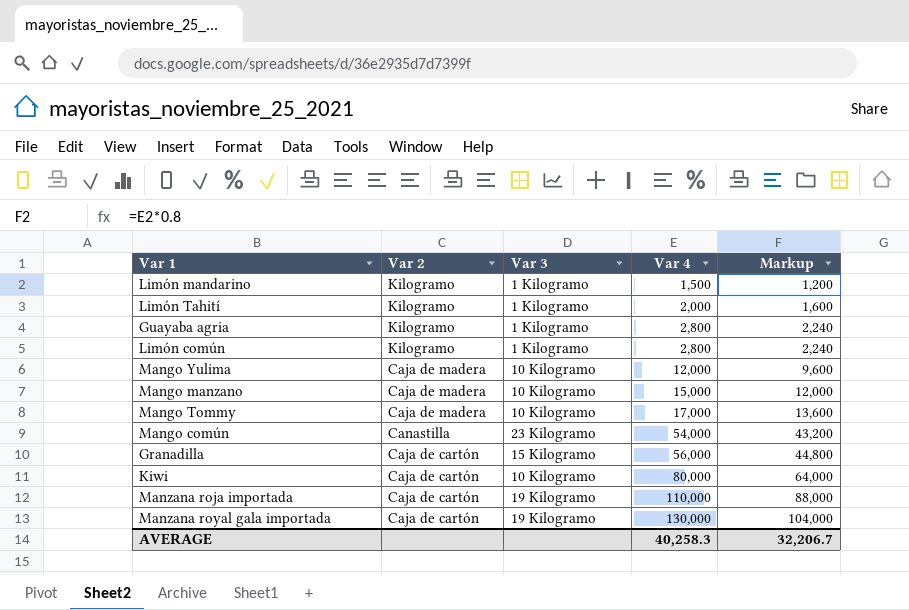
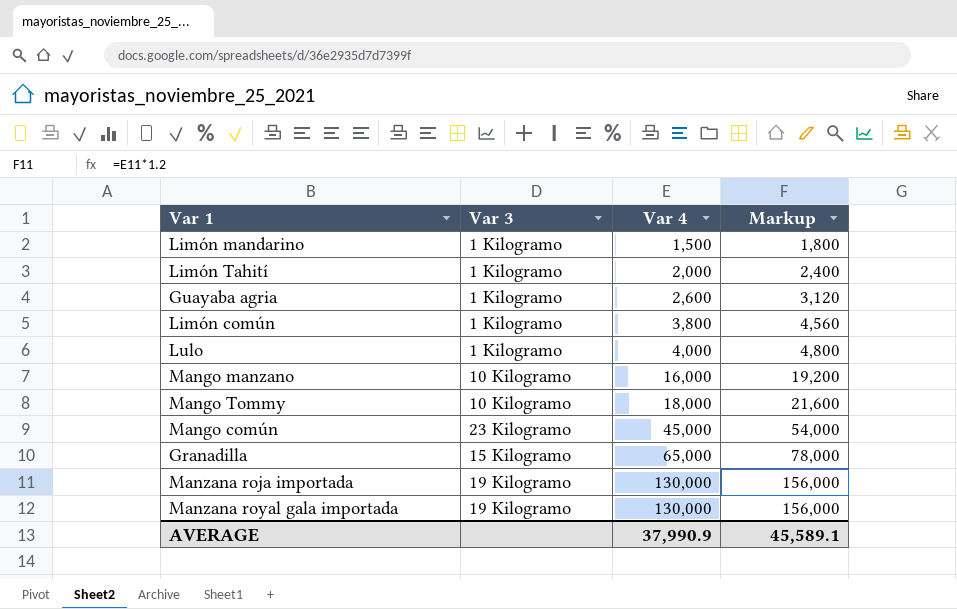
column Var 2 | position: 2 -> none
column Markup | formula: [Var 4] * 0.8 -> [Var 4] * 1.2
row Mango Yulima: Caja de madera | 10 Kilogramo | 12,000 | 9,600 -> none
row Kiwi: Caja de cartón | 10 Kilogramo | 80,000 | 64,000 -> none
Guayaba agria | Var 4: 2,800 -> 2,600
Limón común | Var 4: 2,800 -> 3,800
row Lulo: none -> 1 Kilogramo | 4,000 | 4,800
Mango manzano | Var 4: 15,000 -> 16,000
Mango Tommy | Var 4: 17,000 -> 18,000
Mango común | Var 4: 54,000 -> 45,000
Granadilla | Var 4: 56,000 -> 65,000
Manzana roja importada | Var 4: 110,000 -> 130,000
AVERAGE | Var 4: 40,258.3 -> 37,990.9
AVERAGE | Markup: 32,206.7 -> 45,589.1

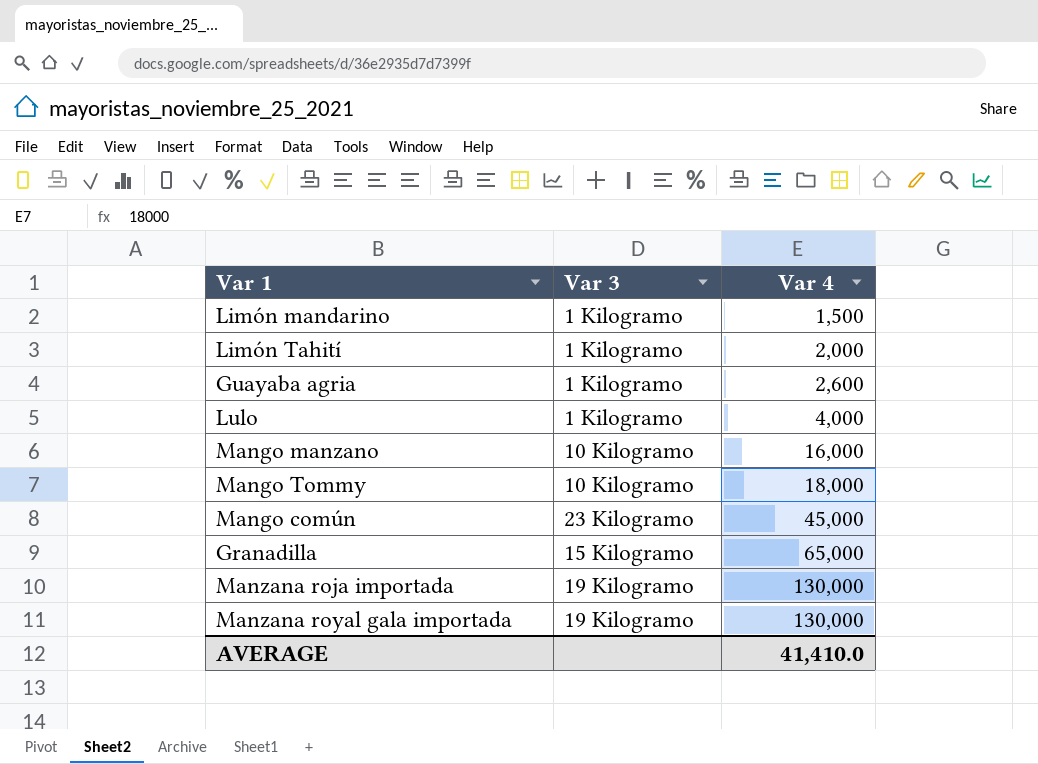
column Markup | formula: [Var 4] * 1.2 -> none
row Limón común: 1 Kilogramo | 3,800 | 4,560 -> none
AVERAGE | Var 4: 37,990.9 -> 41,410.0

